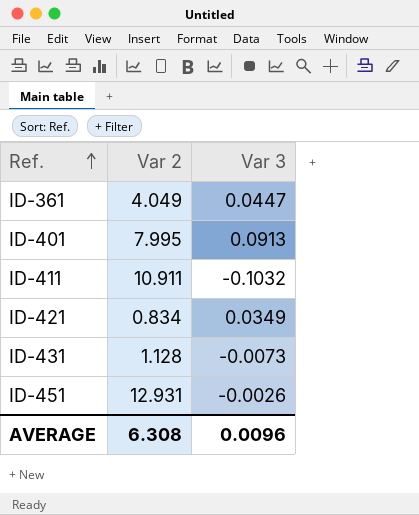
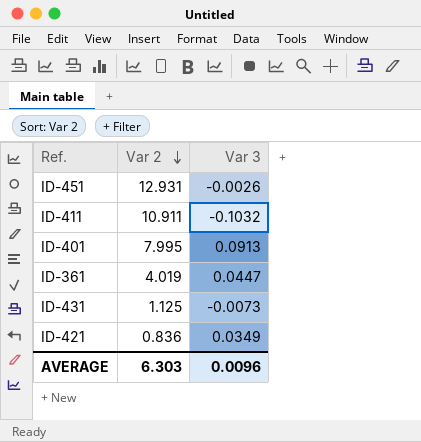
row order: Ref. ascending -> Var 2 descending
ID-361 | Var 2: 4.049 -> 4.019
ID-431 | Var 2: 1.128 -> 1.125
ID-421 | Var 2: 0.834 -> 0.836
AVERAGE | Var 2: 6.308 -> 6.303

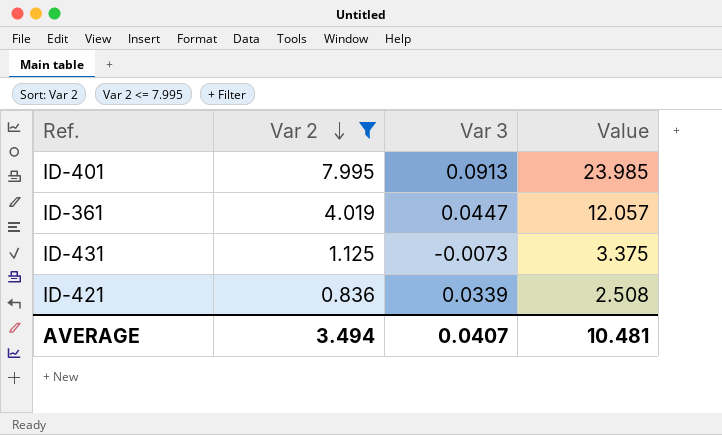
filter: none -> Var 2 <= 7.995
column Value | formula: none -> [Var 2] * 3
ID-421 | Var 3: 0.0349 -> 0.0339
AVERAGE | Var 2: 6.303 -> 3.494
AVERAGE | Var 3: 0.0096 -> 0.0407

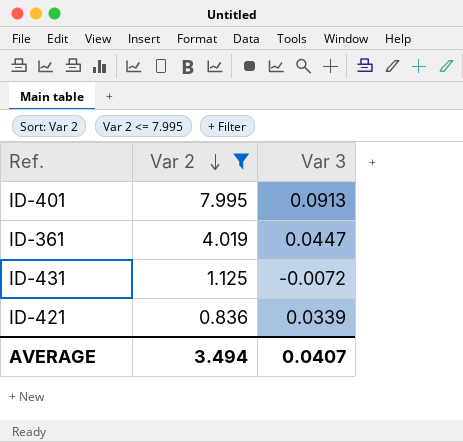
column Value | formula: [Var 2] * 3 -> none
ID-431 | Var 3: -0.0073 -> -0.0072

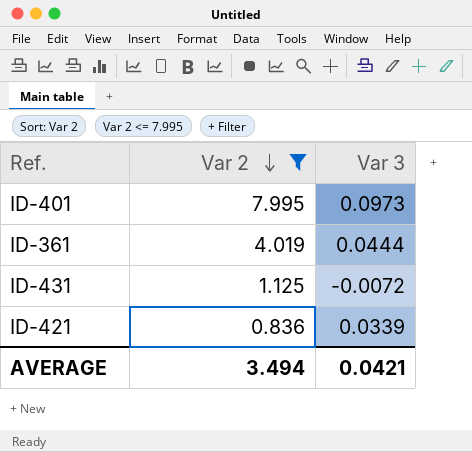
ID-401 | Var 3: 0.0913 -> 0.0973
ID-361 | Var 3: 0.0447 -> 0.0444
AVERAGE | Var 3: 0.0407 -> 0.0421

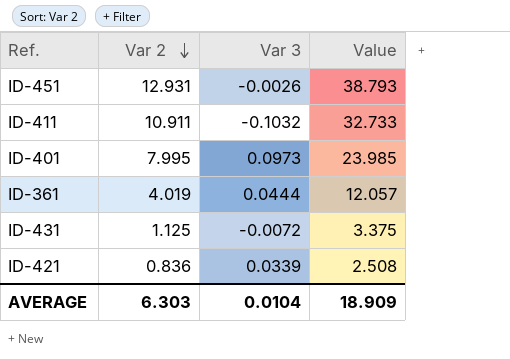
filter: Var 2 <= 7.995 -> none
column Value | formula: none -> [Var 2] * 3
AVERAGE | Var 2: 3.494 -> 6.303
AVERAGE | Var 3: 0.0421 -> 0.0104

